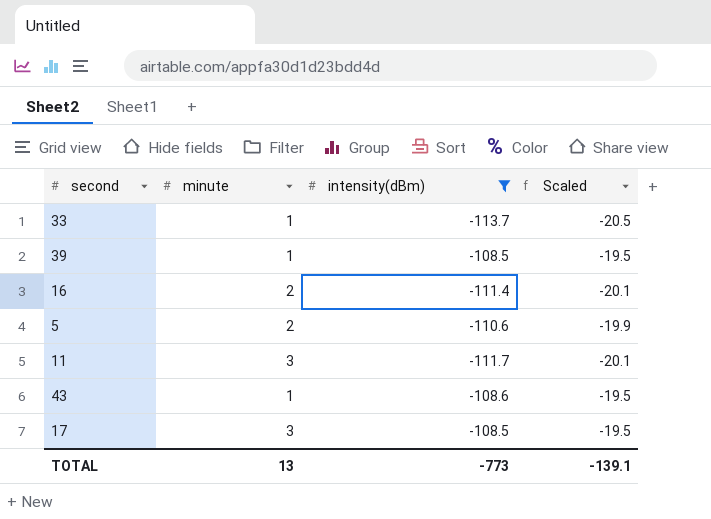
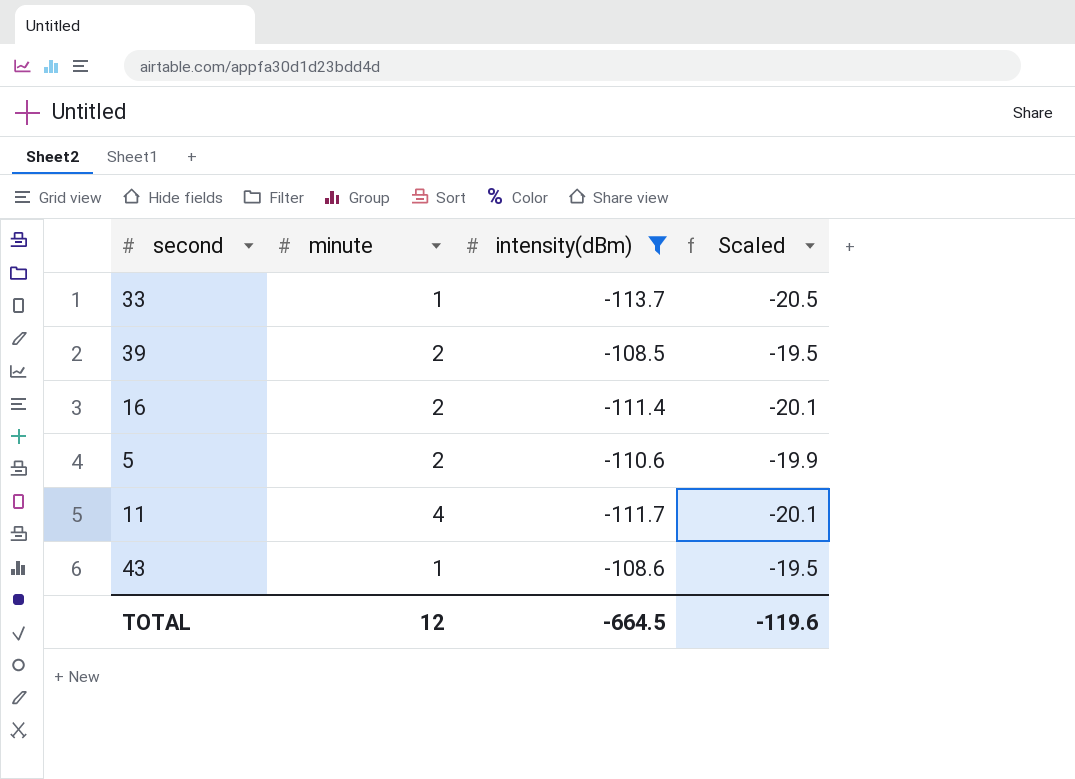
row 17: 3 | -108.5 | -19.5 -> none
39 | minute: 1 -> 2
11 | minute: 3 -> 4
TOTAL | minute: 13 -> 12
TOTAL | intensity(dBm): -773 -> -664.5
TOTAL | Scaled: -139.1 -> -119.6

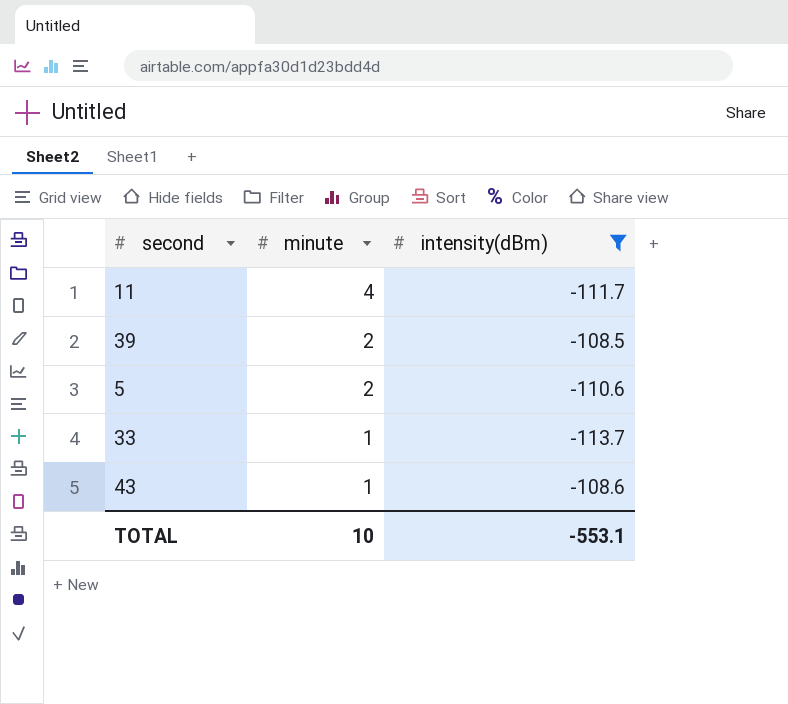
row order: none -> minute descending
column Scaled | formula: [intensity(dBm)] * 0.18 -> none
row 16: 2 | -111.4 | -20.1 -> none
TOTAL | minute: 12 -> 10
TOTAL | intensity(dBm): -664.5 -> -553.1

